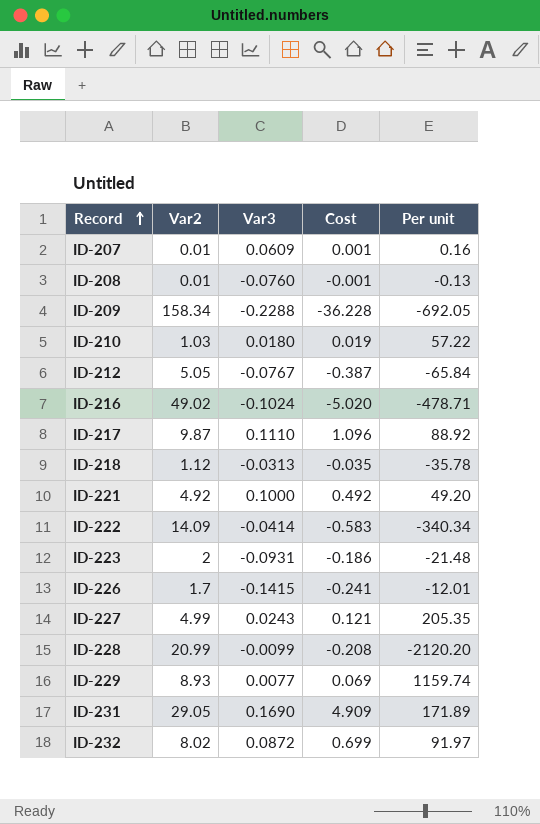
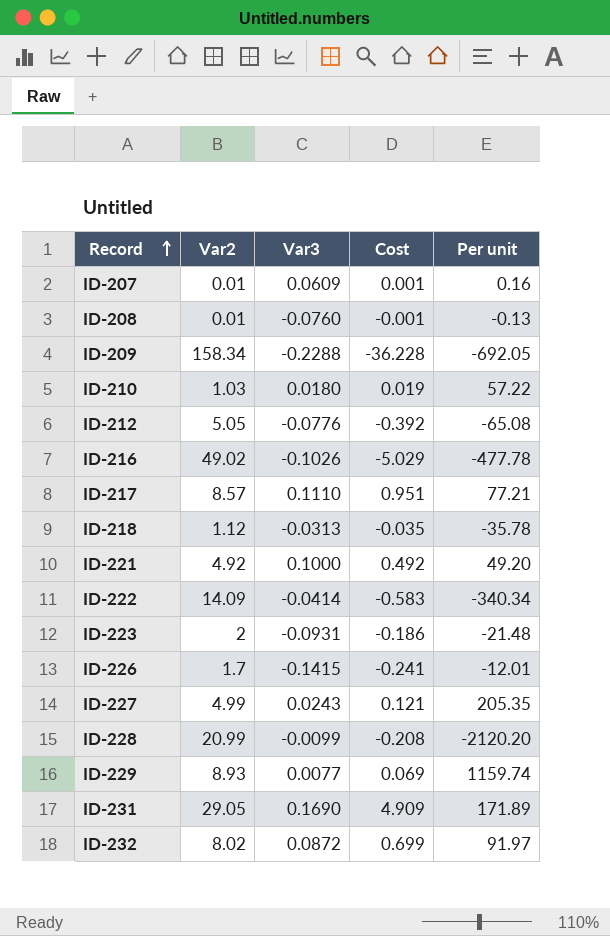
ID-212 | Var3: -0.0767 -> -0.0776
ID-212 | Cost: -0.387 -> -0.392
ID-212 | Per unit: -65.84 -> -65.08
ID-216 | Var3: -0.1024 -> -0.1026
ID-216 | Cost: -5.020 -> -5.029
ID-216 | Per unit: -478.71 -> -477.78
ID-217 | Var2: 9.87 -> 8.57
ID-217 | Cost: 1.096 -> 0.951
ID-217 | Per unit: 88.92 -> 77.21

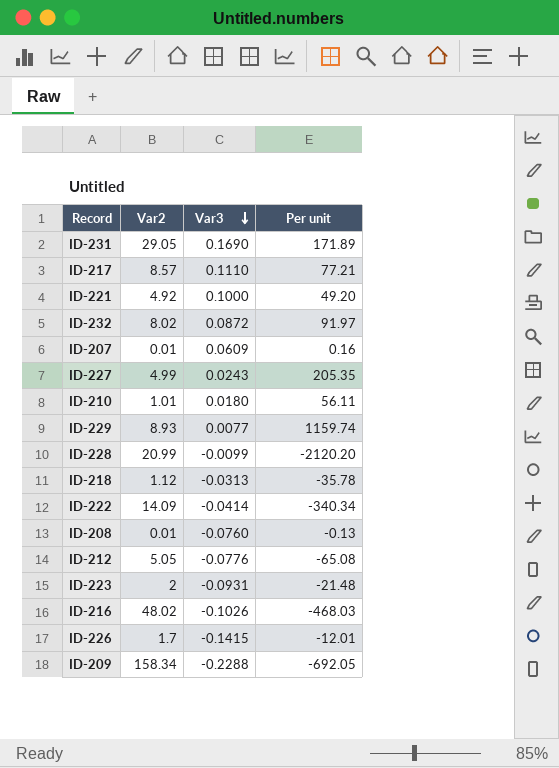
row order: Record ascending -> Var3 descending
column Cost | formula: [Var2] * [Var3] -> none
ID-210 | Var2: 1.03 -> 1.01
ID-210 | Per unit: 57.22 -> 56.11
ID-216 | Var2: 49.02 -> 48.02
ID-216 | Per unit: -477.78 -> -468.03

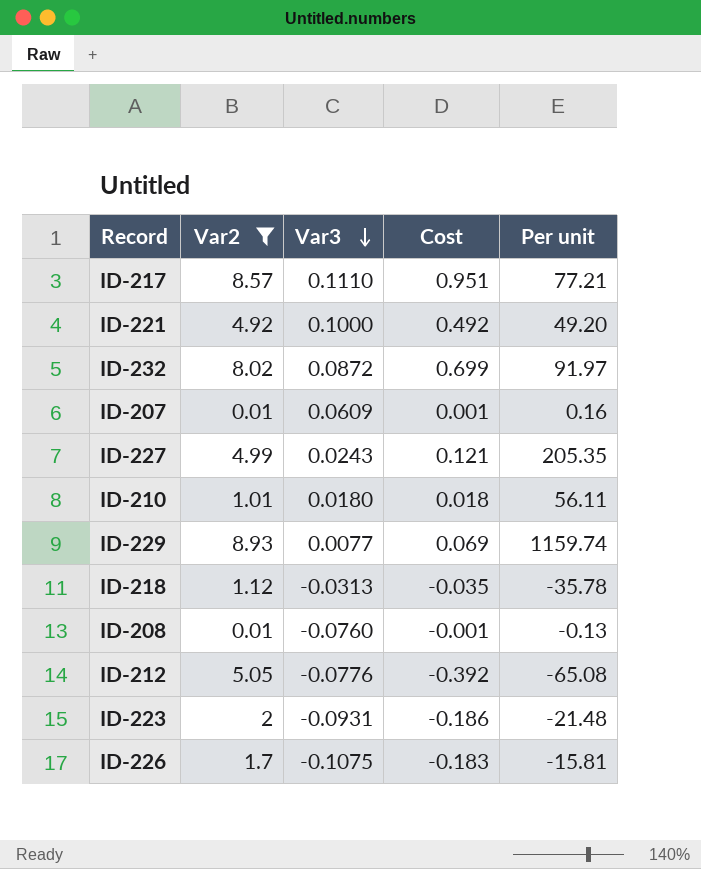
filter: none -> Var2 <= 8.93
column Cost | formula: none -> [Var2] * [Var3]
ID-226 | Var3: -0.1415 -> -0.1075
ID-226 | Per unit: -12.01 -> -15.81

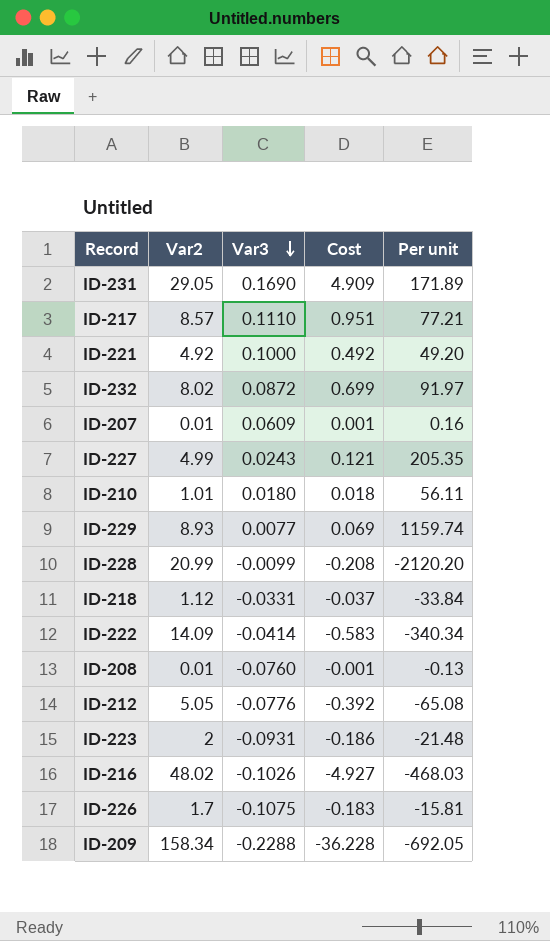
filter: Var2 <= 8.93 -> none
ID-218 | Var3: -0.0313 -> -0.0331
ID-218 | Cost: -0.035 -> -0.037
ID-218 | Per unit: -35.78 -> -33.84

